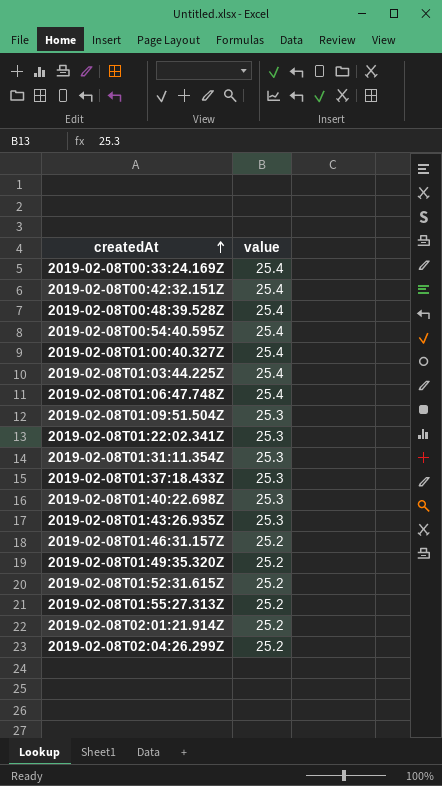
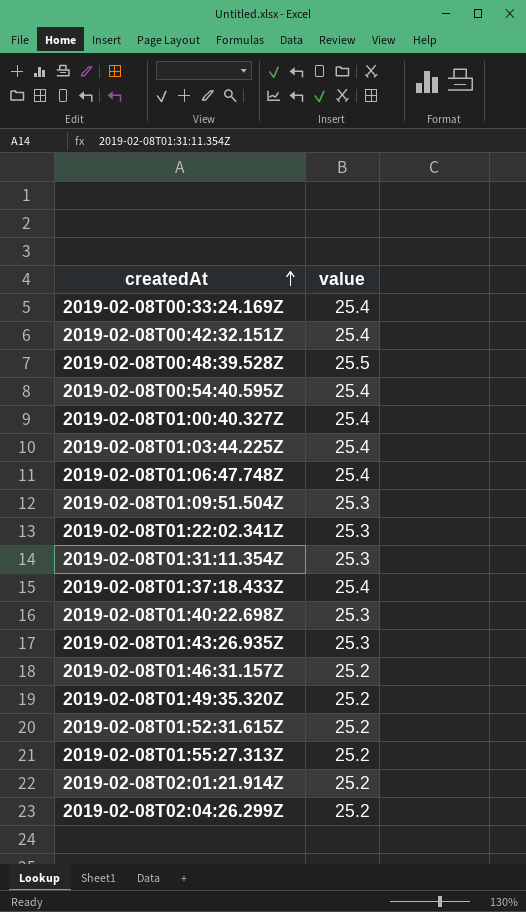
2019-02-08T00:48:39.528Z | value: 25.4 -> 25.5
2019-02-08T01:37:18.433Z | value: 25.3 -> 25.4

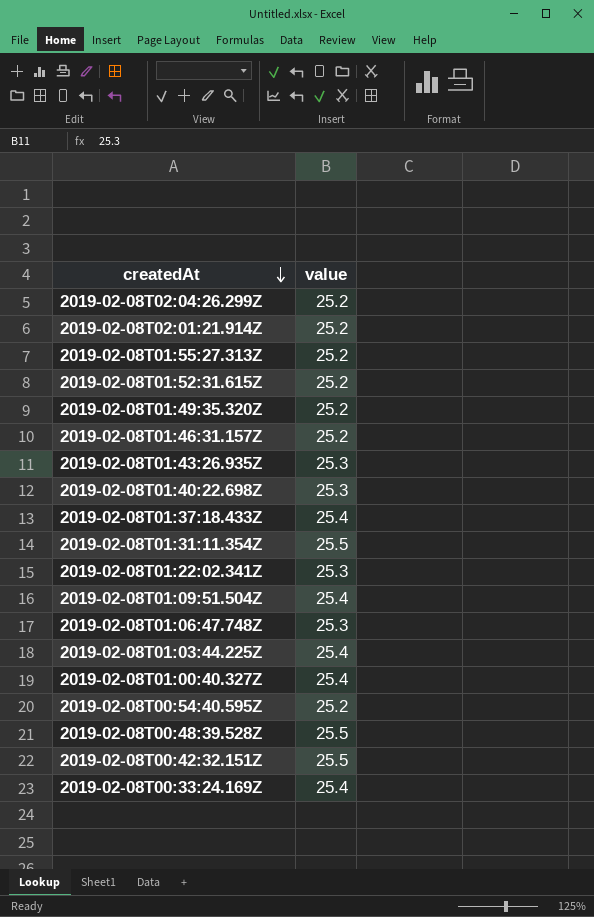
row order: createdAt ascending -> createdAt descending
2019-02-08T01:31:11.354Z | value: 25.3 -> 25.5
2019-02-08T01:09:51.504Z | value: 25.3 -> 25.4
2019-02-08T01:06:47.748Z | value: 25.4 -> 25.3
2019-02-08T00:54:40.595Z | value: 25.4 -> 25.2
2019-02-08T00:42:32.151Z | value: 25.4 -> 25.5

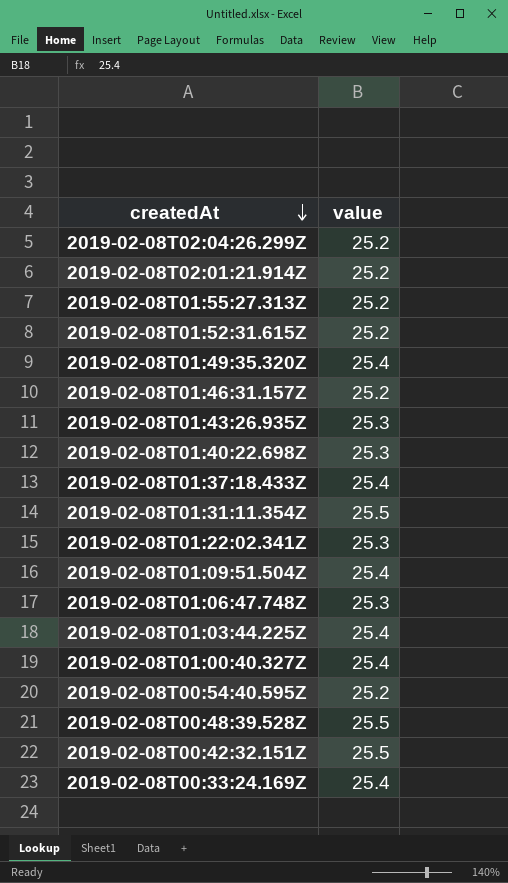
2019-02-08T01:49:35.320Z | value: 25.2 -> 25.4

